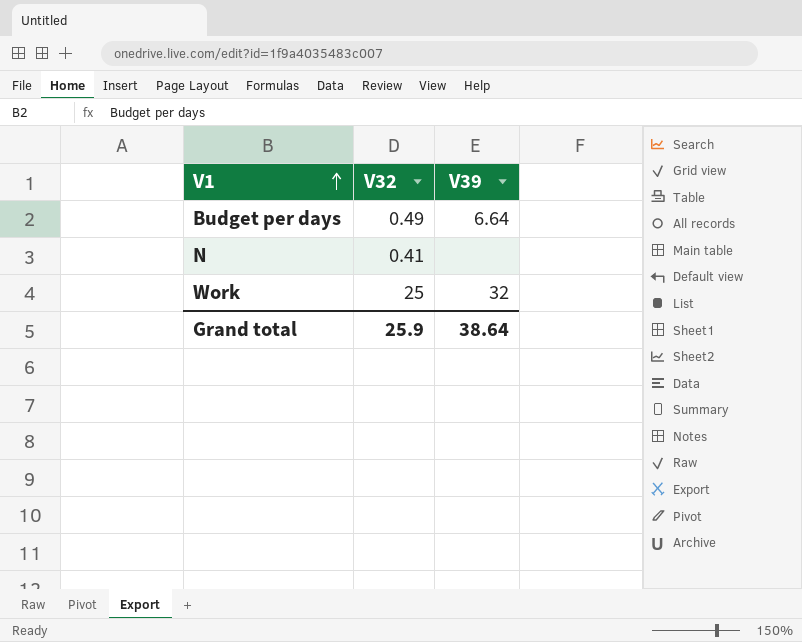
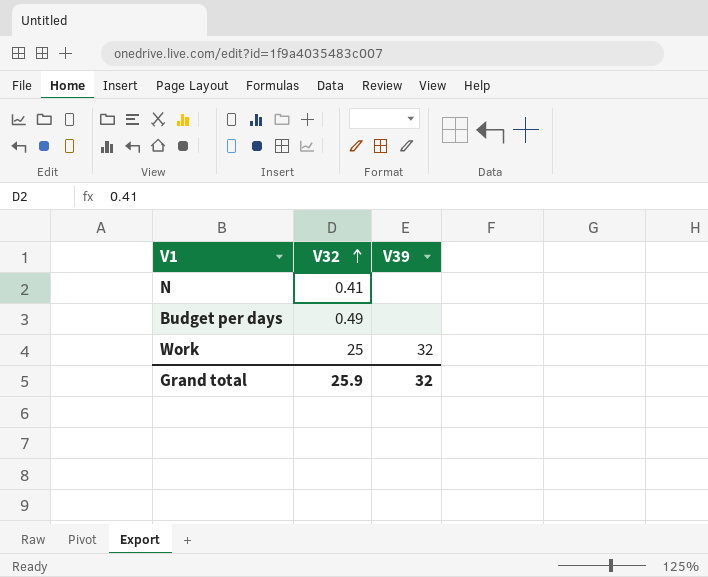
row order: V1 ascending -> V32 ascending
Budget per days | V39: 6.64 -> none
Grand total | V39: 38.64 -> 32

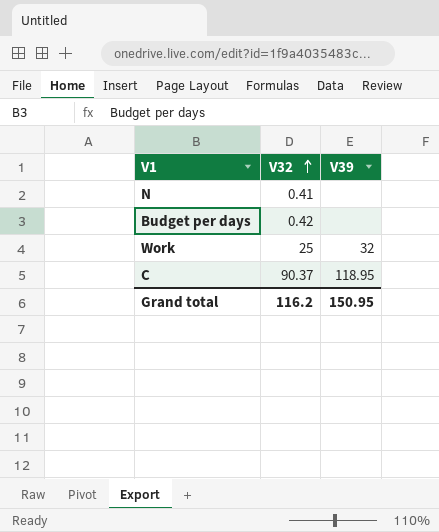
Budget per days | V32: 0.49 -> 0.42
row C: none -> 90.37 | 118.95
Grand total | V32: 25.9 -> 116.2
Grand total | V39: 32 -> 150.95

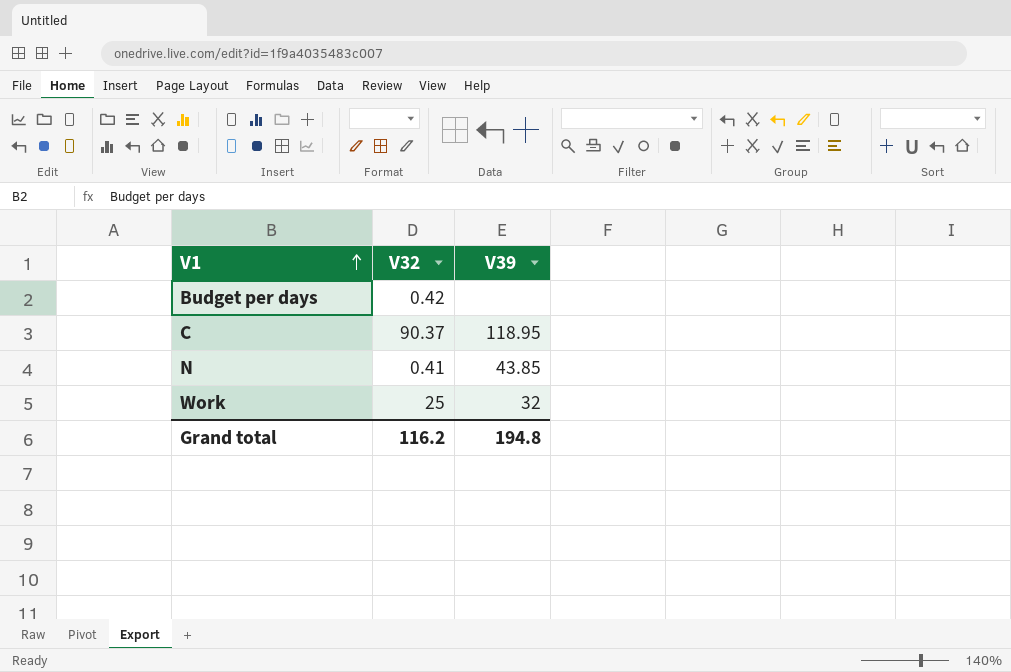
row order: V32 ascending -> V1 ascending
N | V39: none -> 43.85
Grand total | V39: 150.95 -> 194.8

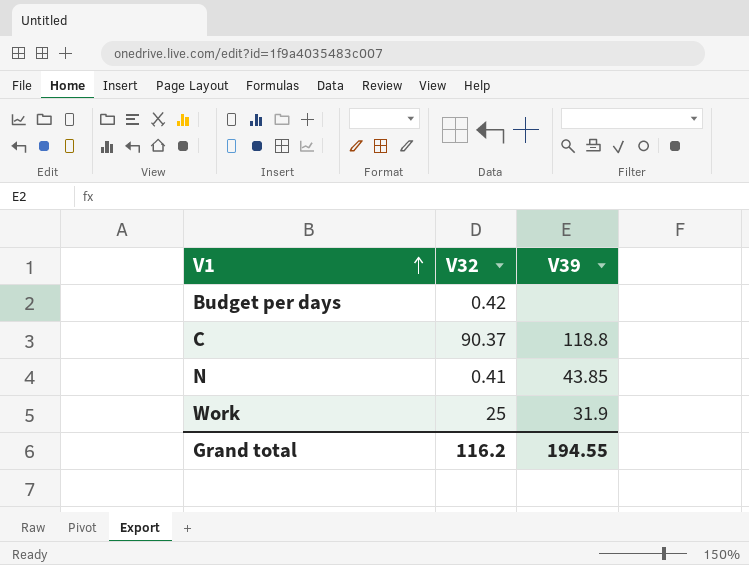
C | V39: 118.95 -> 118.8
Work | V39: 32 -> 31.9
Grand total | V39: 194.8 -> 194.55

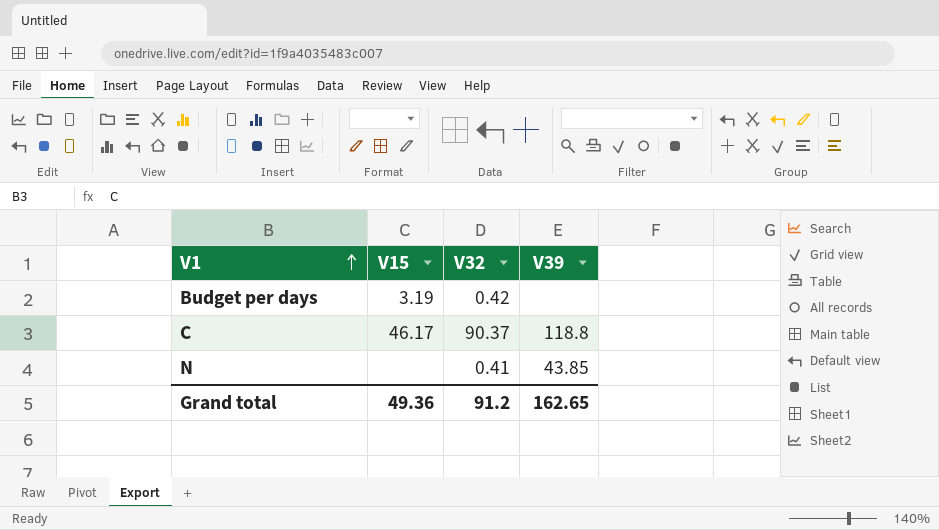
column V15 | position: none -> 2
row Work: 25 | 31.9 -> none
Grand total | V32: 116.2 -> 91.2
Grand total | V39: 194.55 -> 162.65

